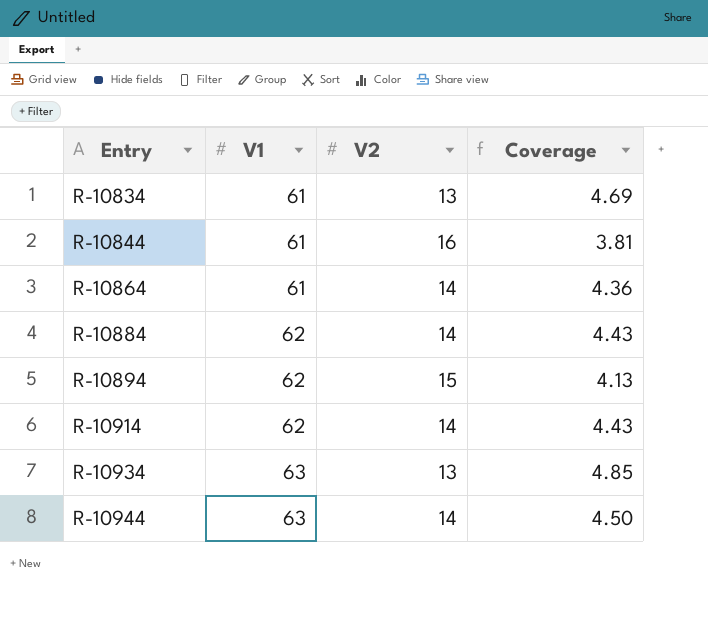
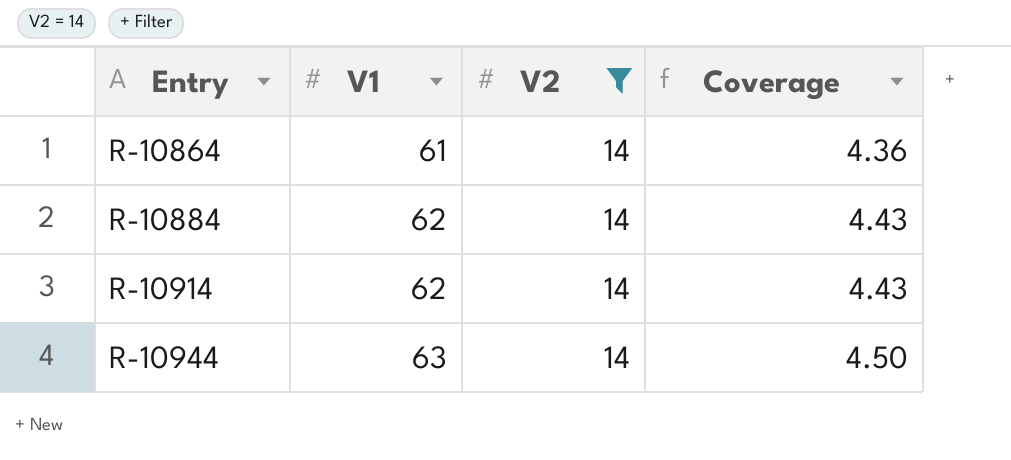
filter: none -> V2 = 14

